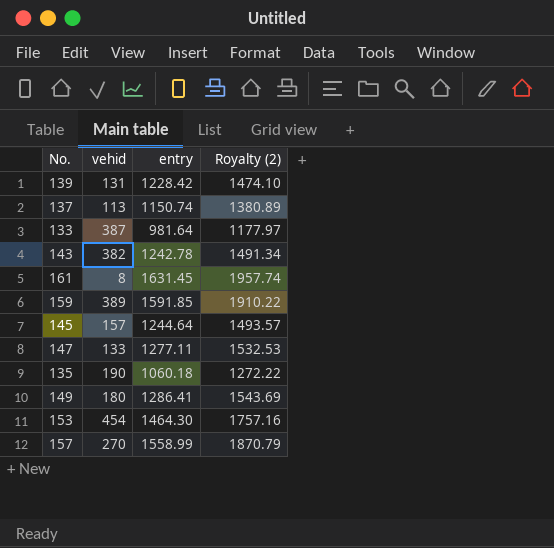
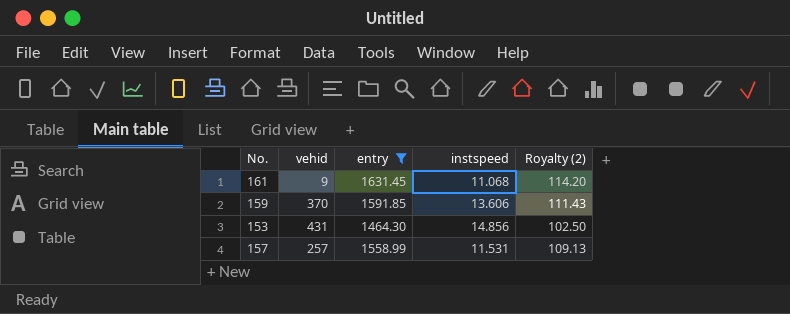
filter: none -> entry >= 1464.30
column instspeed | position: none -> 4
column Royalty (2) | formula: [entry] * 1.2 -> [entry] * 0.07
161 | vehid: 8 -> 9
159 | vehid: 389 -> 370
153 | vehid: 454 -> 431
157 | vehid: 270 -> 257

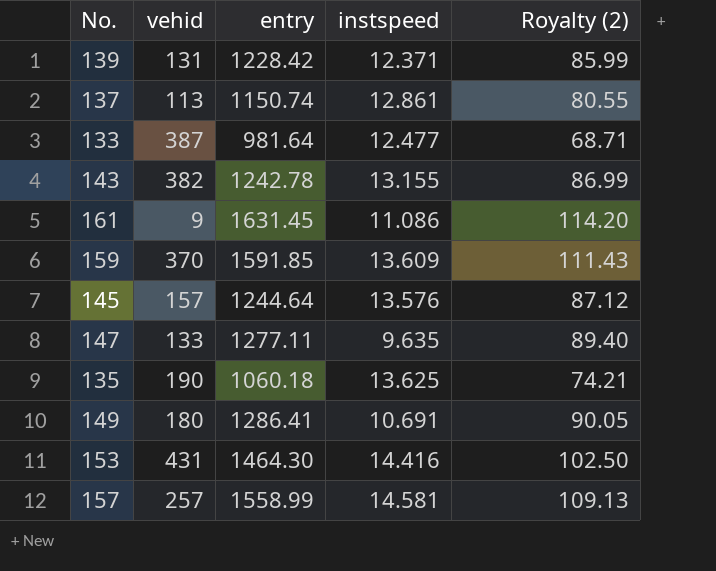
filter: entry >= 1464.30 -> none
161 | instspeed: 11.068 -> 11.086
159 | instspeed: 13.606 -> 13.609
153 | instspeed: 14.856 -> 14.416
157 | instspeed: 11.531 -> 14.581

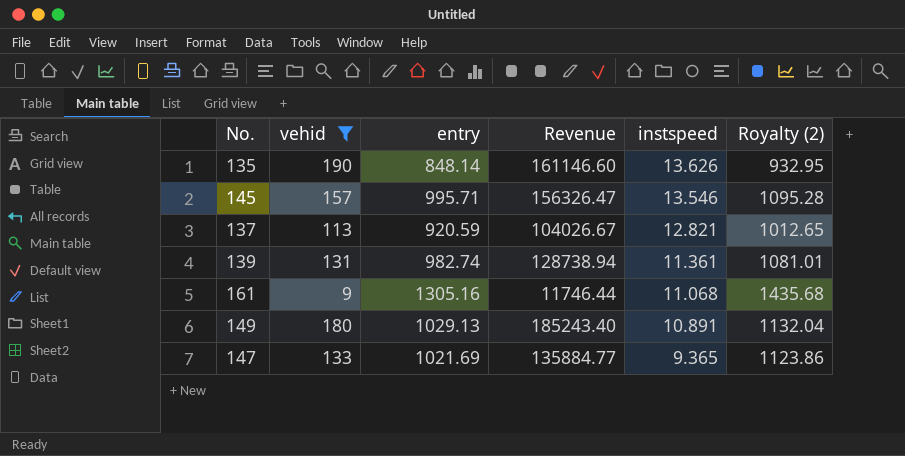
filter: none -> vehid <= 190
row order: none -> instspeed descending
column Revenue | formula: none -> [vehid] * [entry]
column Royalty (2) | formula: [entry] * 0.07 -> [entry] * 1.1
135 | entry: 1060.18 -> 848.14
135 | instspeed: 13.625 -> 13.626
145 | entry: 1244.64 -> 995.71
145 | instspeed: 13.576 -> 13.546
137 | entry: 1150.74 -> 920.59
137 | instspeed: 12.861 -> 12.821
139 | entry: 1228.42 -> 982.74
139 | instspeed: 12.371 -> 11.361
161 | entry: 1631.45 -> 1305.16
161 | instspeed: 11.086 -> 11.068
149 | entry: 1286.41 -> 1029.13
149 | instspeed: 10.691 -> 10.891
147 | entry: 1277.11 -> 1021.69
147 | instspeed: 9.635 -> 9.365

